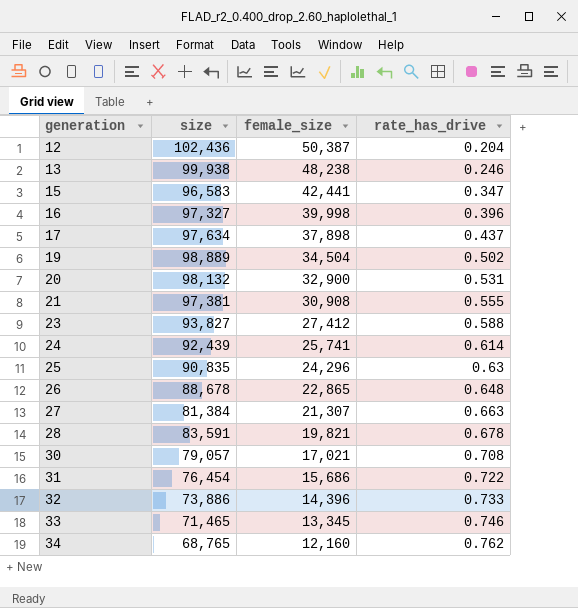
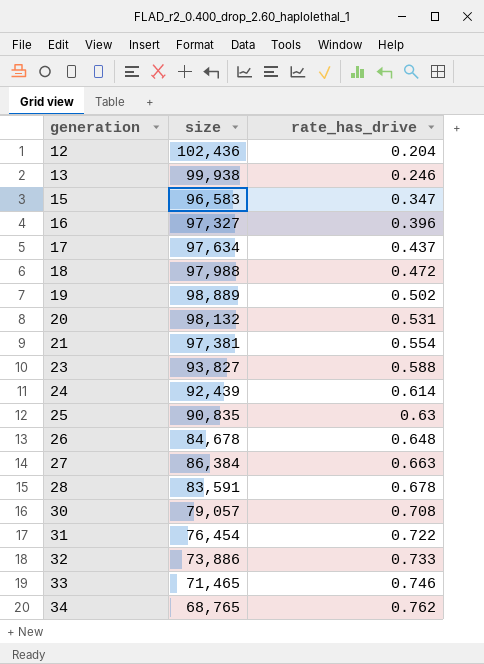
column female_size | position: 3 -> none
row 18: none -> 97,988 | 0.472
21 | rate_has_drive: 0.555 -> 0.554
26 | size: 88,678 -> 84,678
27 | size: 81,384 -> 86,384

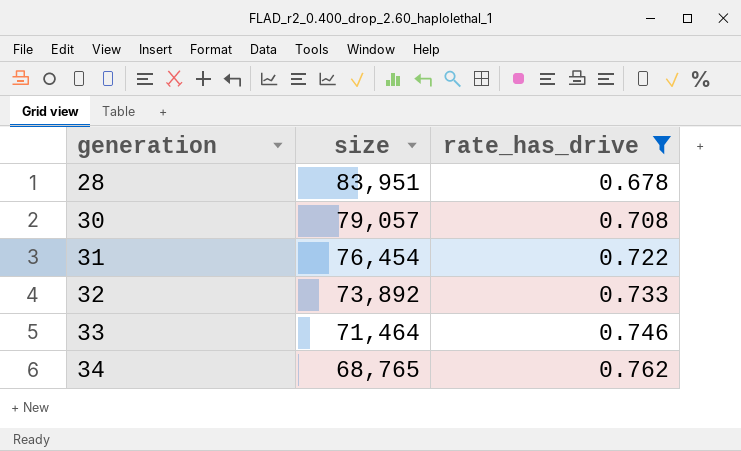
filter: none -> rate_has_drive >= 0.678
28 | size: 83,591 -> 83,951
32 | size: 73,886 -> 73,892
33 | size: 71,465 -> 71,464

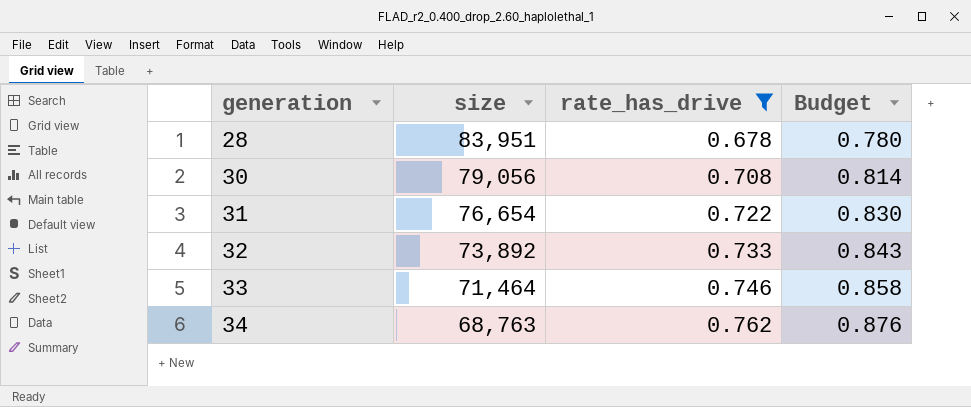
column Budget | formula: none -> [rate_has_drive] * 1.15
30 | size: 79,057 -> 79,056
31 | size: 76,454 -> 76,654
34 | size: 68,765 -> 68,763

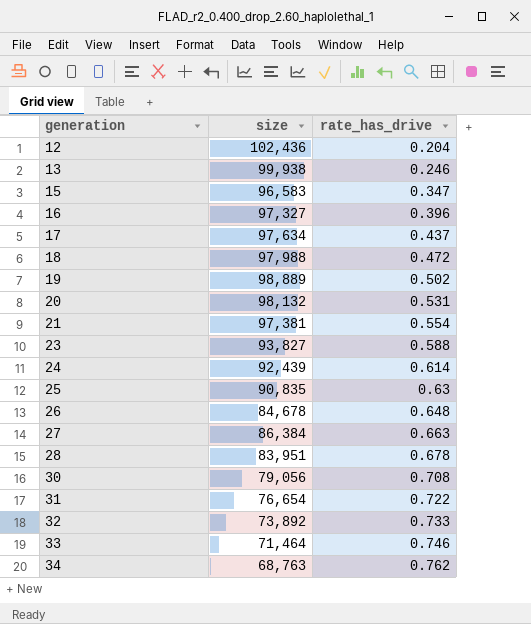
filter: rate_has_drive >= 0.678 -> none
column Budget | formula: [rate_has_drive] * 1.15 -> none

